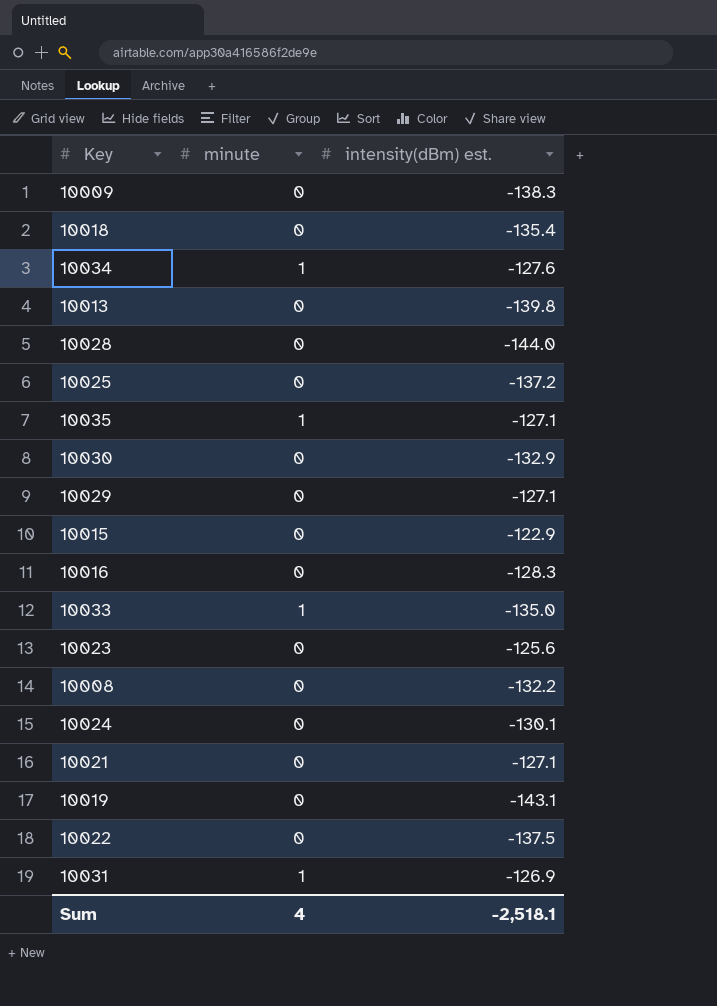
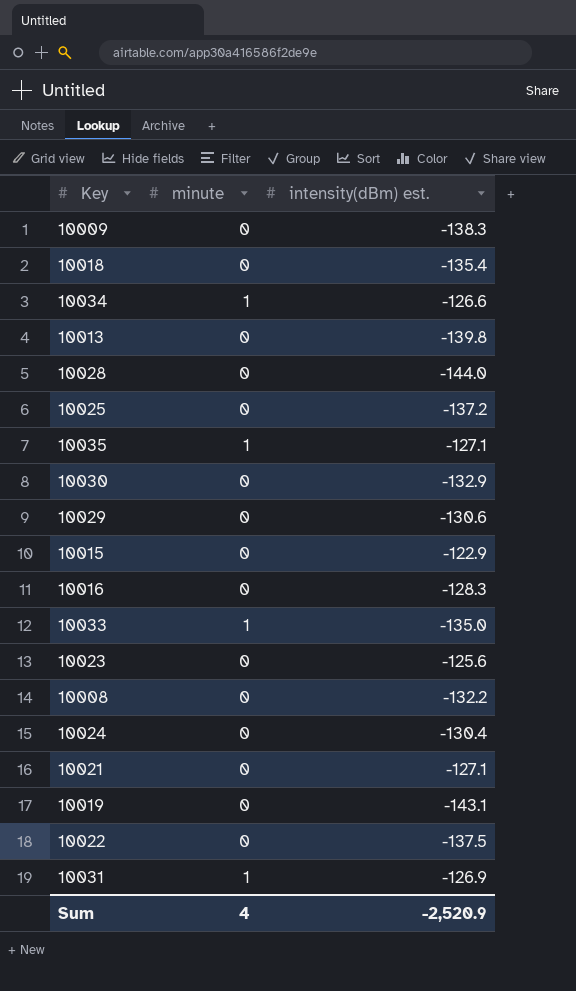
10034 | intensity(dBm) est.: -127.6 -> -126.6
10029 | intensity(dBm) est.: -127.1 -> -130.6
10024 | intensity(dBm) est.: -130.1 -> -130.4
Sum | intensity(dBm) est.: -2,518.1 -> -2,520.9

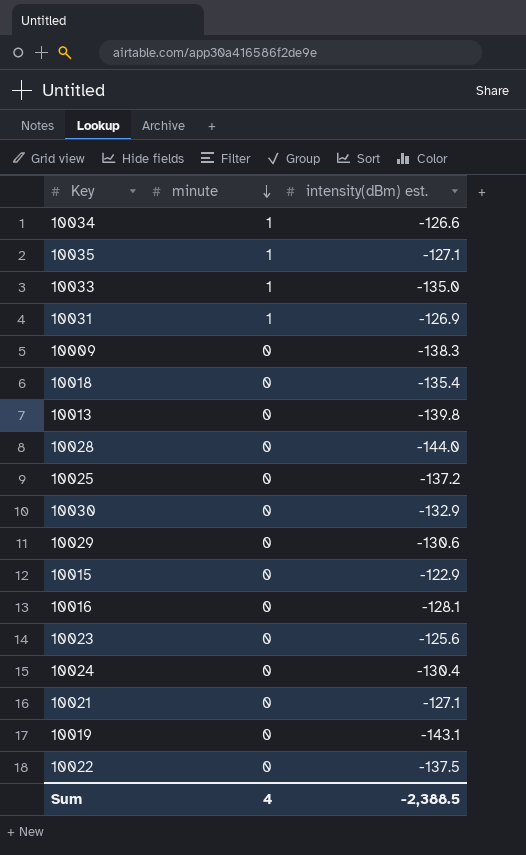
row order: none -> minute descending
row 10008: 0 | -132.2 -> none
10016 | intensity(dBm) est.: -128.3 -> -128.1
Sum | intensity(dBm) est.: -2,520.9 -> -2,388.5

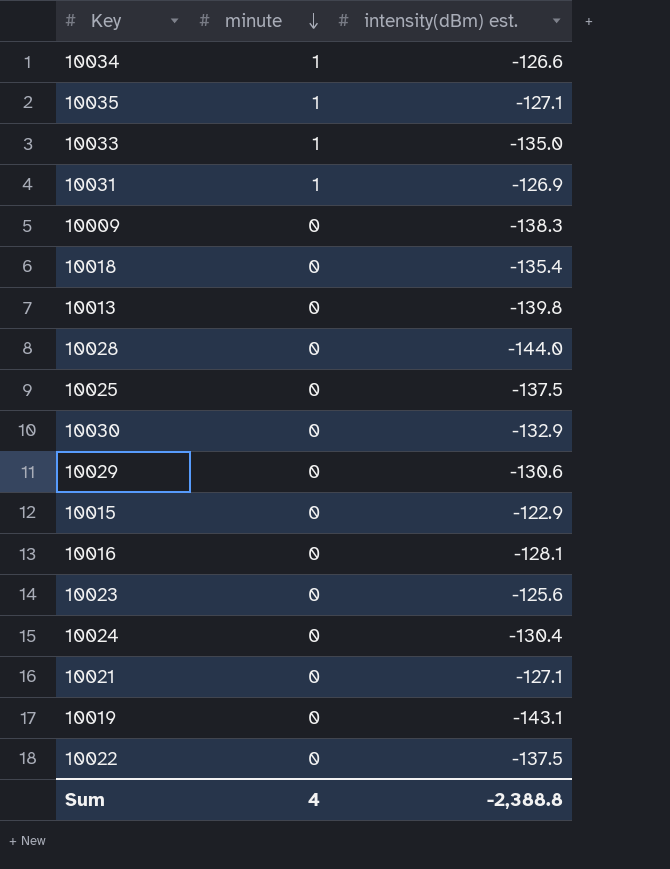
10025 | intensity(dBm) est.: -137.2 -> -137.5
Sum | intensity(dBm) est.: -2,388.5 -> -2,388.8

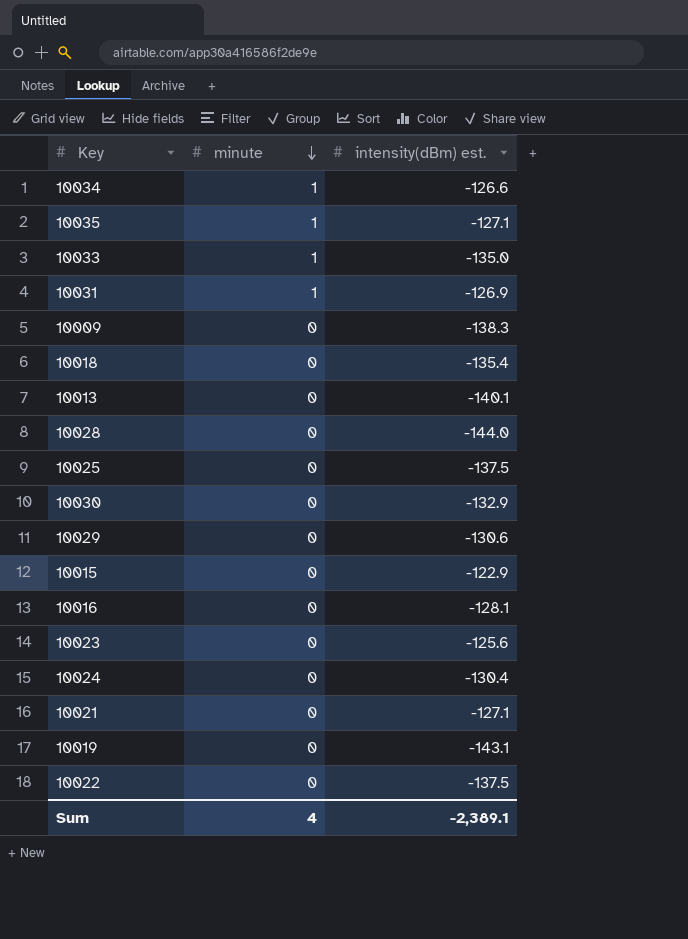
10013 | intensity(dBm) est.: -139.8 -> -140.1
Sum | intensity(dBm) est.: -2,388.8 -> -2,389.1

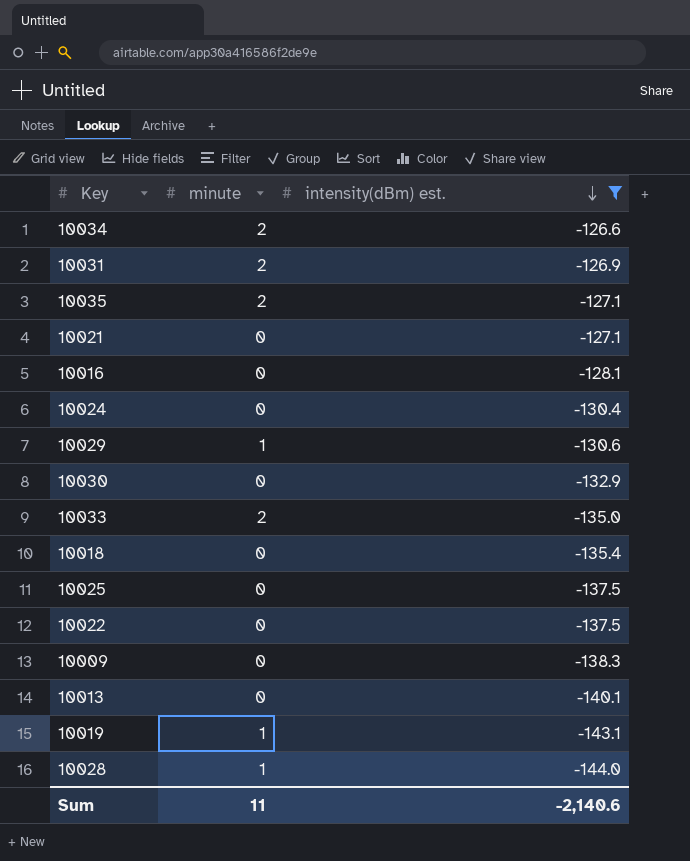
filter: none -> intensity(dBm) est. <= -126.6
row order: minute descending -> intensity(dBm) est. descending
10034 | minute: 1 -> 2
10031 | minute: 1 -> 2
10035 | minute: 1 -> 2
10029 | minute: 0 -> 1
10033 | minute: 1 -> 2
10019 | minute: 0 -> 1
10028 | minute: 0 -> 1
Sum | minute: 4 -> 11
Sum | intensity(dBm) est.: -2,389.1 -> -2,140.6

